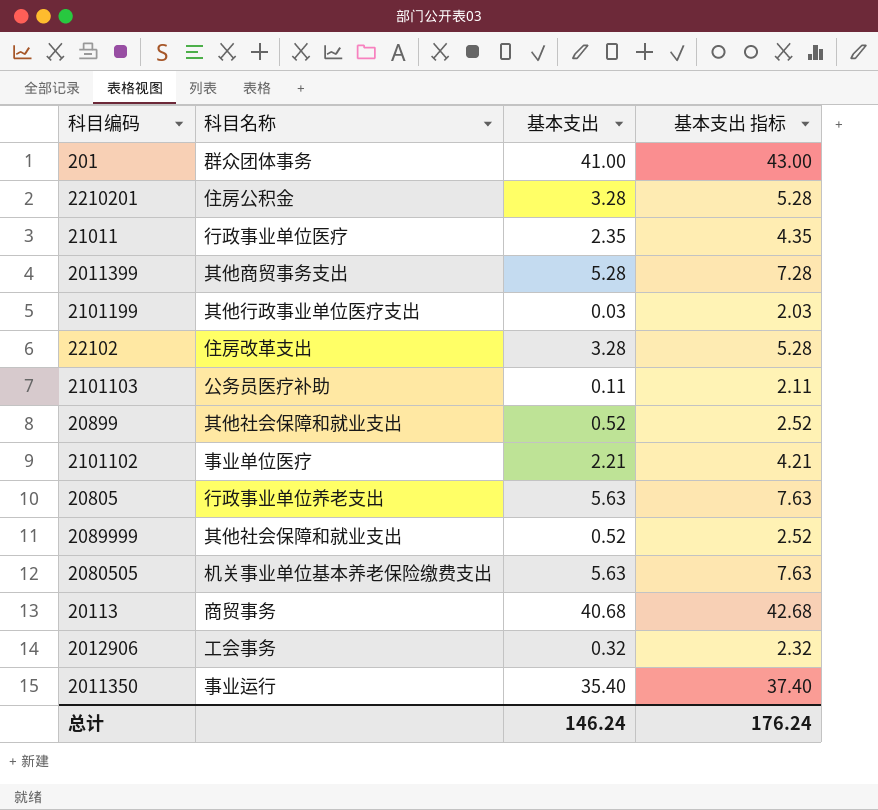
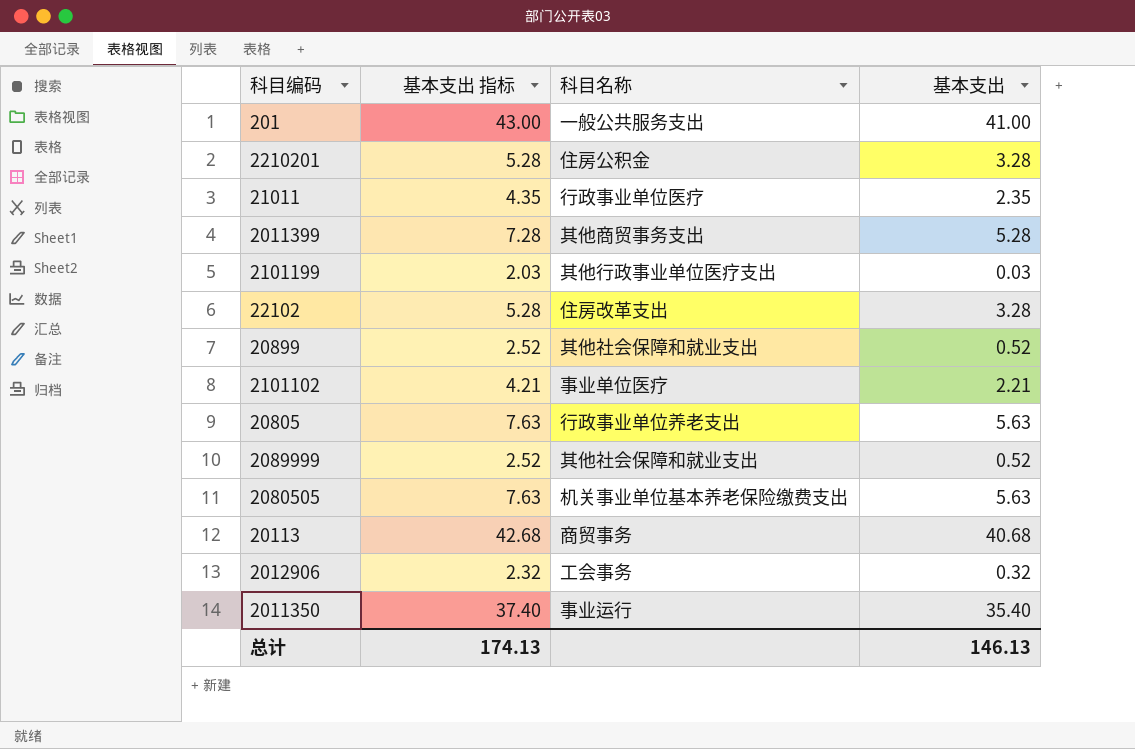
column 基本支出 指标 | position: 4 -> 2
row 2101103: 公务员医疗补助 | 0.11 | 2.11 -> none
201 | 科目名称: 群众团体事务 -> 一般公共服务支出
总计 | 基本支出 指标: 176.24 -> 174.13
总计 | 基本支出: 146.24 -> 146.13

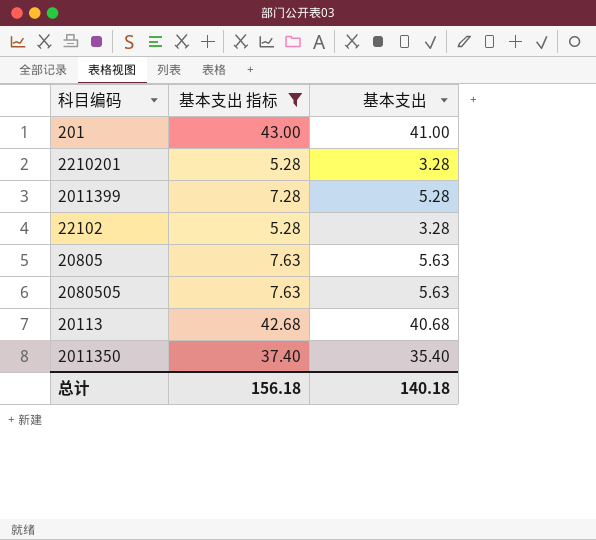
filter: none -> 基本支出 指标 >= 5.28
column 科目名称 | position: 3 -> none
总计 | 基本支出 指标: 174.13 -> 156.18
总计 | 基本支出: 146.13 -> 140.18

